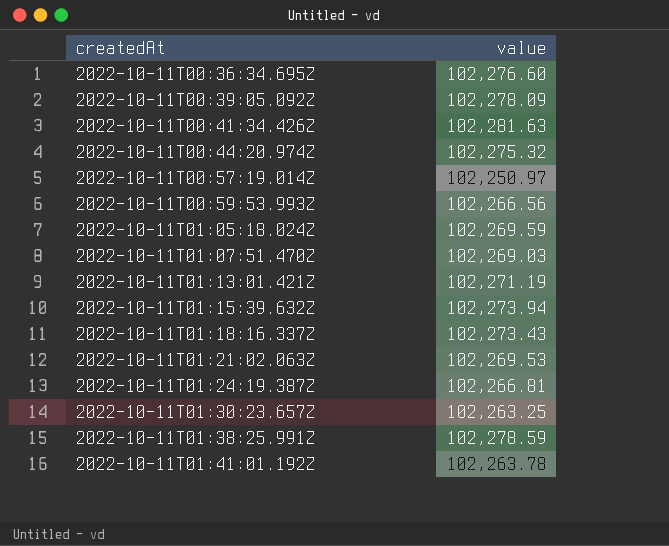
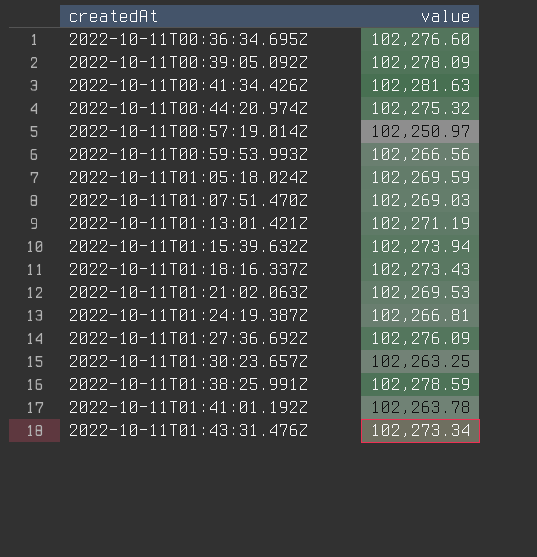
row 2022-10-11T01:27:36.692Z: none -> 102,276.09
row 2022-10-11T01:43:31.476Z: none -> 102,273.34

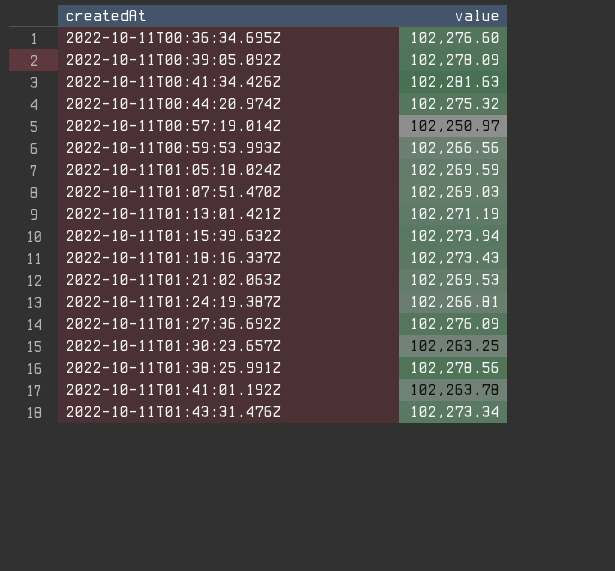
2022-10-11T01:38:25.991Z | value: 102,278.59 -> 102,278.56

